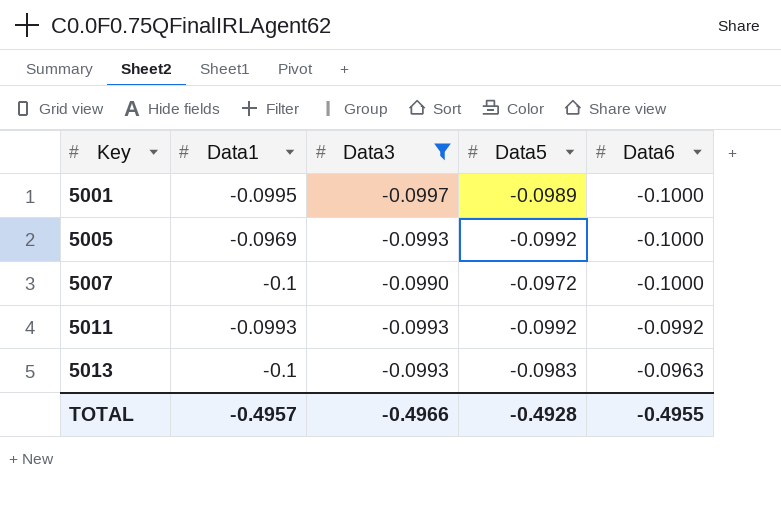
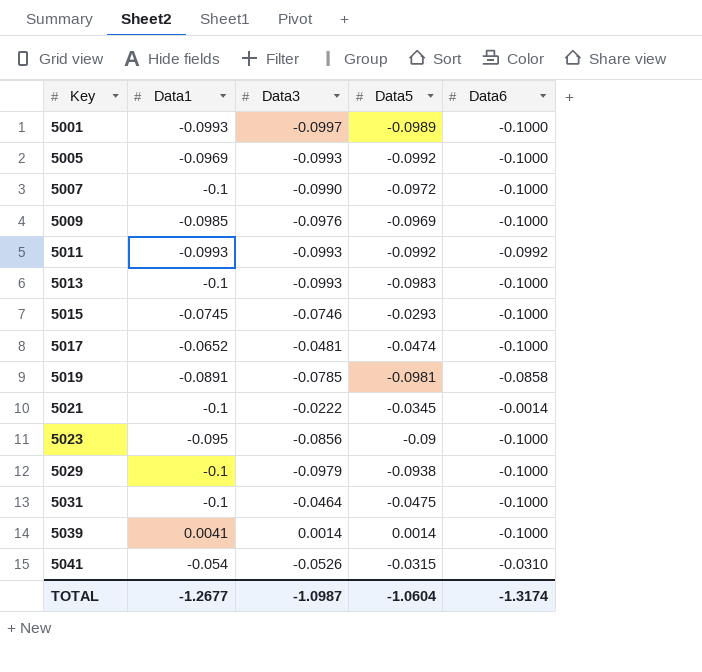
filter: Data3 <= -0.0990 -> none
5001 | Data1: -0.0995 -> -0.0993
5013 | Data6: -0.0963 -> -0.1000
TOTAL | Data1: -0.4957 -> -1.2677
TOTAL | Data3: -0.4966 -> -1.0987
TOTAL | Data5: -0.4928 -> -1.0604
TOTAL | Data6: -0.4955 -> -1.3174

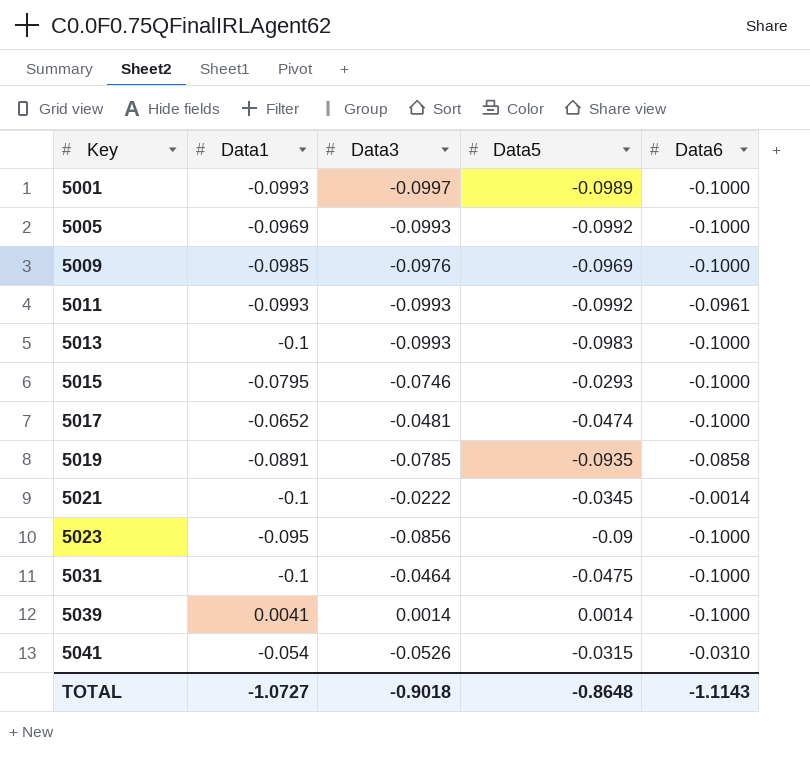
row 5007: -0.1 | -0.0990 | -0.0972 | -0.1000 -> none
row 5029: -0.1 | -0.0979 | -0.0938 | -0.1000 -> none
5011 | Data6: -0.0992 -> -0.0961
5015 | Data1: -0.0745 -> -0.0795
5019 | Data5: -0.0981 -> -0.0935
TOTAL | Data1: -1.2677 -> -1.0727
TOTAL | Data3: -1.0987 -> -0.9018
TOTAL | Data5: -1.0604 -> -0.8648
TOTAL | Data6: -1.3174 -> -1.1143

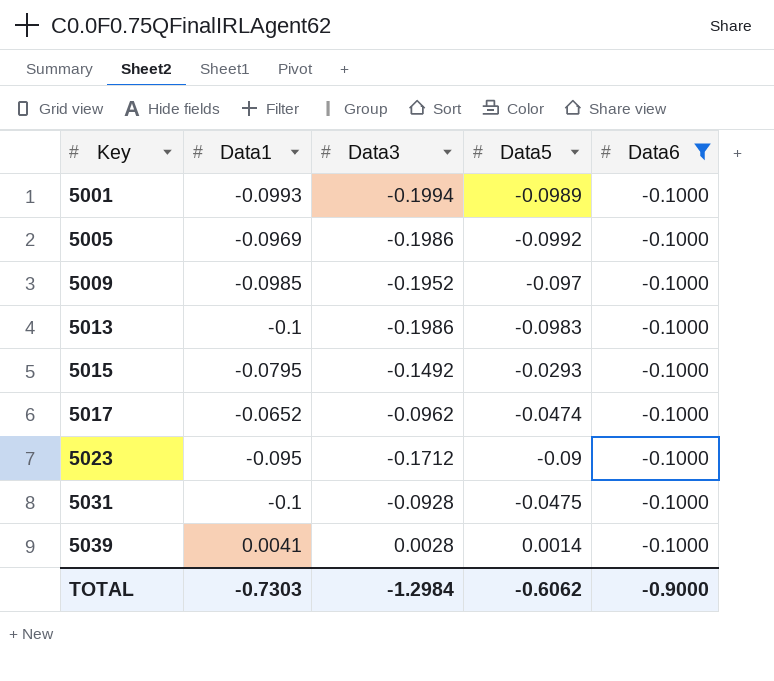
filter: none -> Data6 = -0.1000
5001 | Data3: -0.0997 -> -0.1994
5005 | Data3: -0.0993 -> -0.1986
5009 | Data3: -0.0976 -> -0.1952
5009 | Data5: -0.0969 -> -0.097
5013 | Data3: -0.0993 -> -0.1986
5015 | Data3: -0.0746 -> -0.1492
5017 | Data3: -0.0481 -> -0.0962
5023 | Data3: -0.0856 -> -0.1712
5031 | Data3: -0.0464 -> -0.0928
5039 | Data3: 0.0014 -> 0.0028
TOTAL | Data1: -1.0727 -> -0.7303
TOTAL | Data3: -0.9018 -> -1.2984
TOTAL | Data5: -0.8648 -> -0.6062
TOTAL | Data6: -1.1143 -> -0.9000

